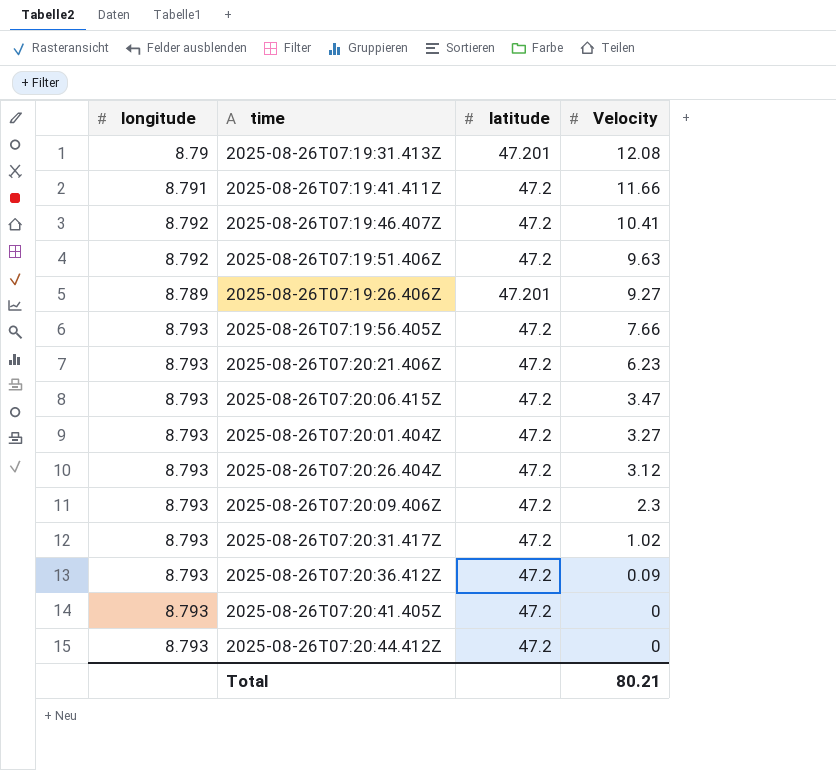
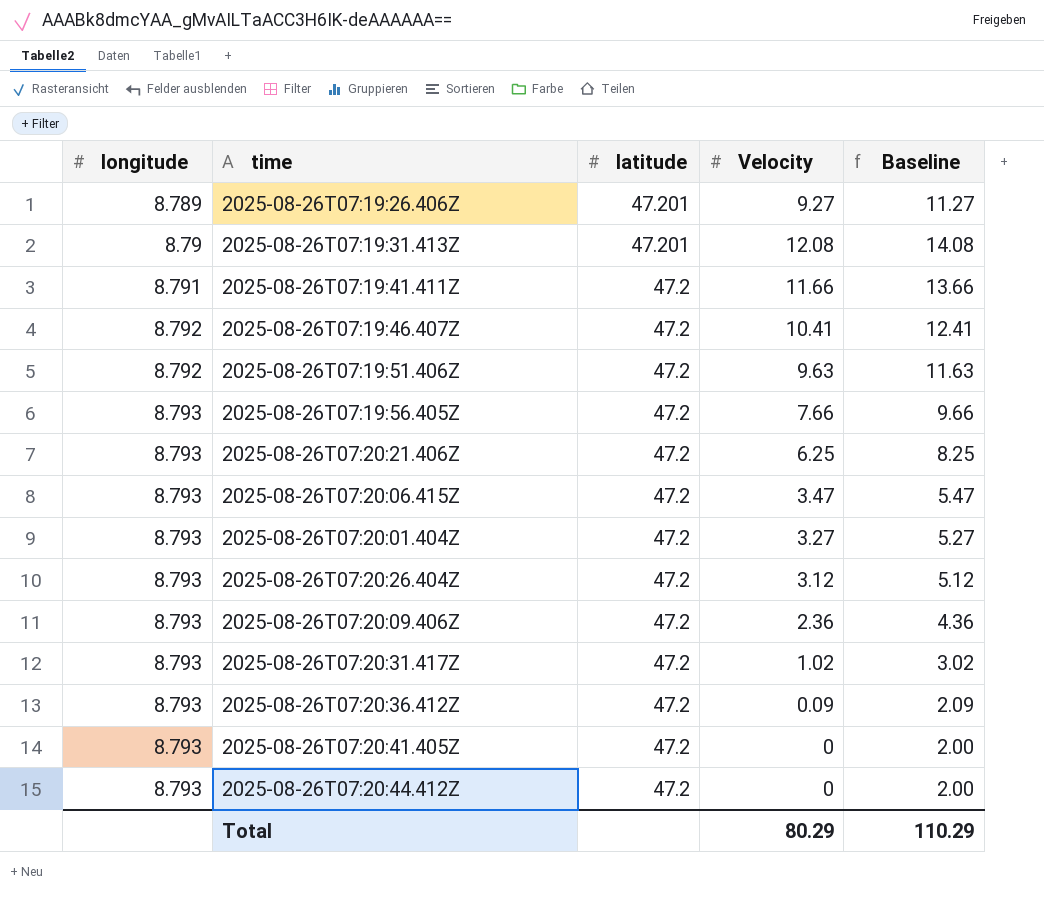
row order: Velocity descending -> longitude ascending
column Baseline | formula: none -> [Velocity] + 2
2025-08-26T07:20:21.406Z | Velocity: 6.23 -> 6.25
2025-08-26T07:20:09.406Z | Velocity: 2.3 -> 2.36
Total | Velocity: 80.21 -> 80.29

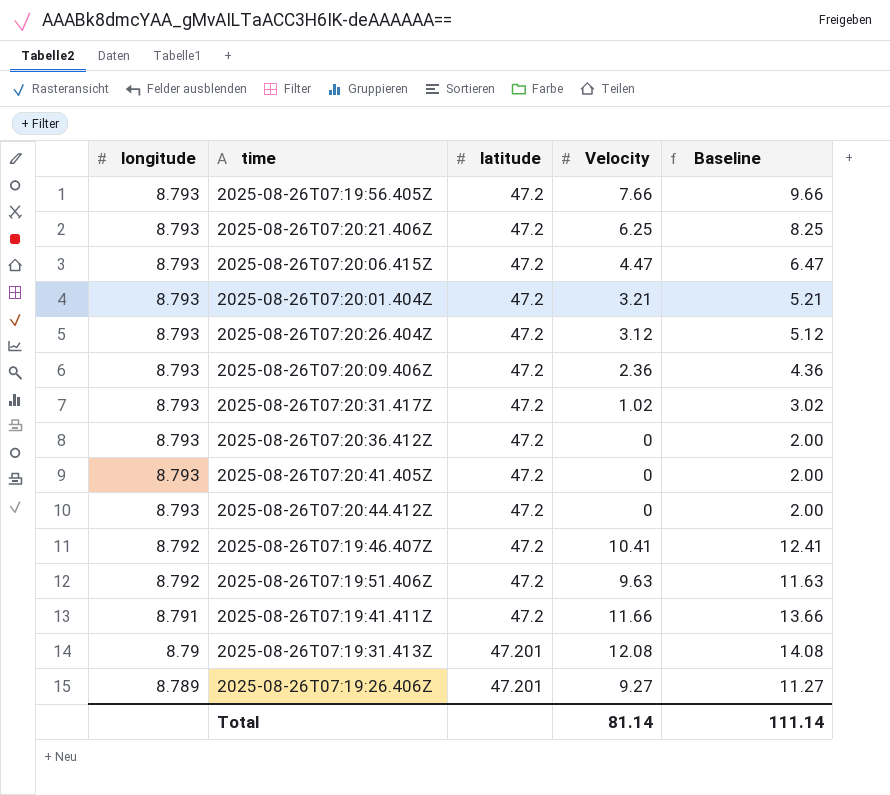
row order: longitude ascending -> longitude descending
2025-08-26T07:20:06.415Z | Velocity: 3.47 -> 4.47
2025-08-26T07:20:06.415Z | Baseline: 5.47 -> 6.47
2025-08-26T07:20:01.404Z | Velocity: 3.27 -> 3.21
2025-08-26T07:20:01.404Z | Baseline: 5.27 -> 5.21
2025-08-26T07:20:36.412Z | Velocity: 0.09 -> 0
2025-08-26T07:20:36.412Z | Baseline: 2.09 -> 2.00
Total | Velocity: 80.29 -> 81.14
Total | Baseline: 110.29 -> 111.14

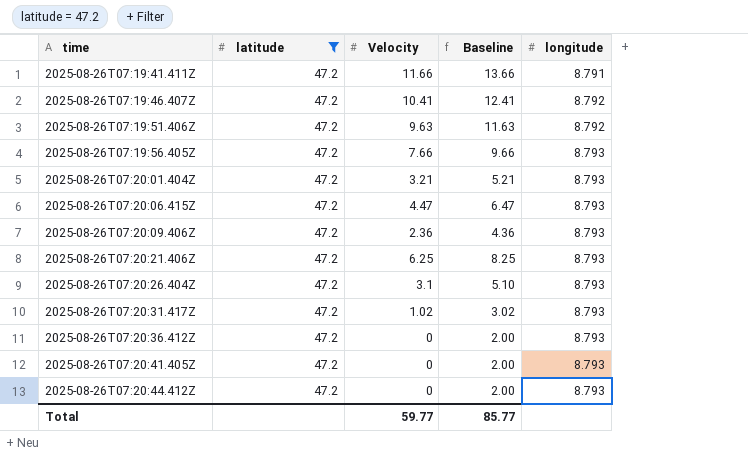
filter: none -> latitude = 47.2
row order: longitude descending -> time ascending
column longitude | position: 1 -> 5
2025-08-26T07:20:26.404Z | Velocity: 3.12 -> 3.1
2025-08-26T07:20:26.404Z | Baseline: 5.12 -> 5.10
Total | Velocity: 81.14 -> 59.77
Total | Baseline: 111.14 -> 85.77

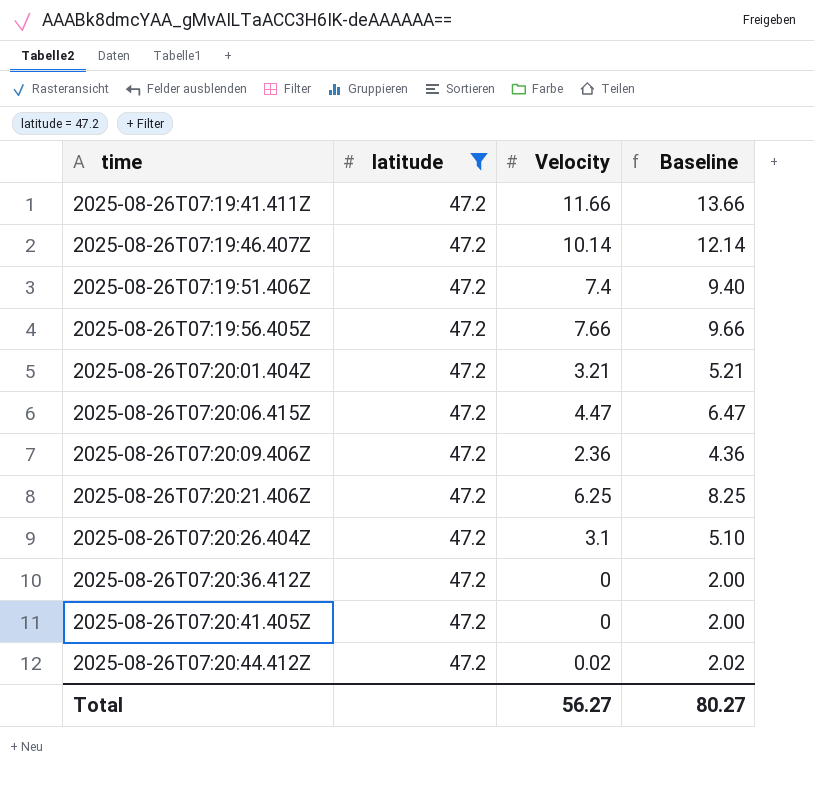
column longitude | position: 5 -> none
row 2025-08-26T07:20:31.417Z: 47.2 | 1.02 | 3.02 | 8.793 -> none
2025-08-26T07:19:46.407Z | Velocity: 10.41 -> 10.14
2025-08-26T07:19:46.407Z | Baseline: 12.41 -> 12.14
2025-08-26T07:19:51.406Z | Velocity: 9.63 -> 7.4
2025-08-26T07:19:51.406Z | Baseline: 11.63 -> 9.40
2025-08-26T07:20:44.412Z | Velocity: 0 -> 0.02
2025-08-26T07:20:44.412Z | Baseline: 2.00 -> 2.02
Total | Velocity: 59.77 -> 56.27
Total | Baseline: 85.77 -> 80.27

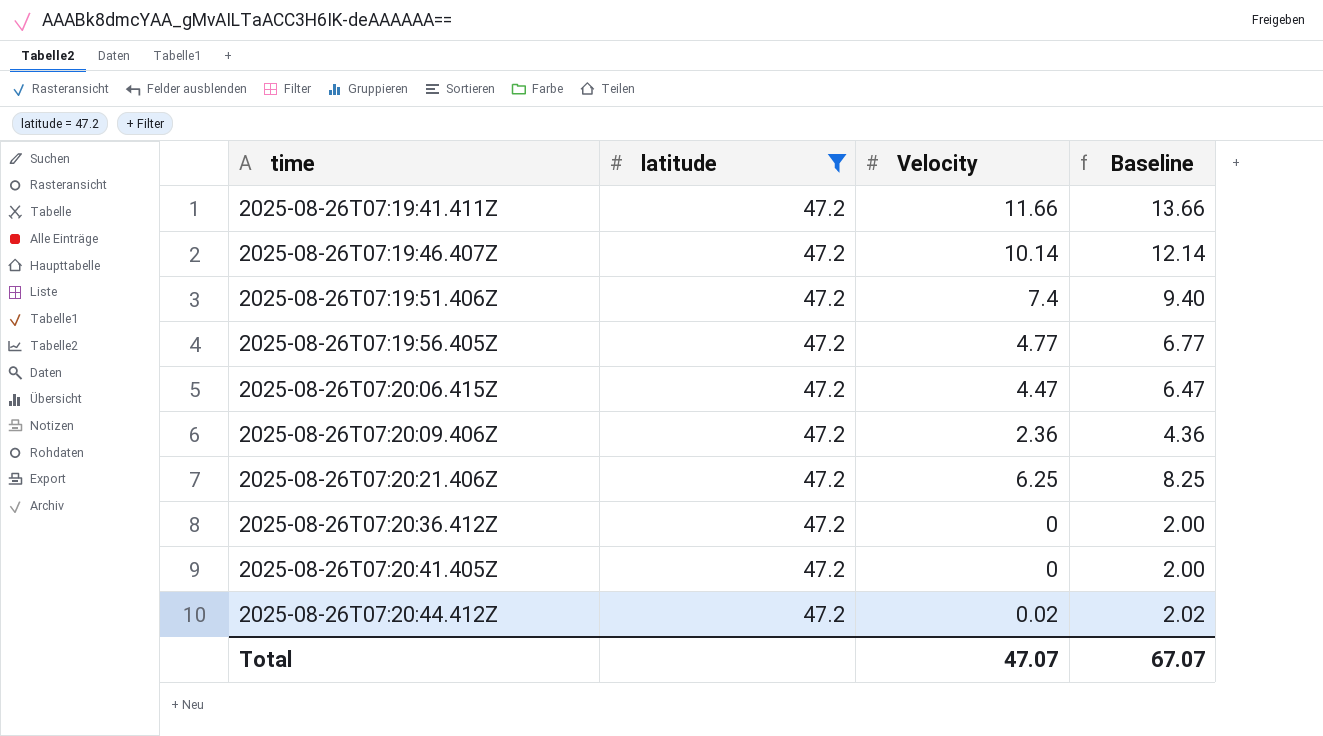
row 2025-08-26T07:20:01.404Z: 47.2 | 3.21 | 5.21 -> none
row 2025-08-26T07:20:26.404Z: 47.2 | 3.1 | 5.10 -> none
2025-08-26T07:19:56.405Z | Velocity: 7.66 -> 4.77
2025-08-26T07:19:56.405Z | Baseline: 9.66 -> 6.77
Total | Velocity: 56.27 -> 47.07
Total | Baseline: 80.27 -> 67.07

